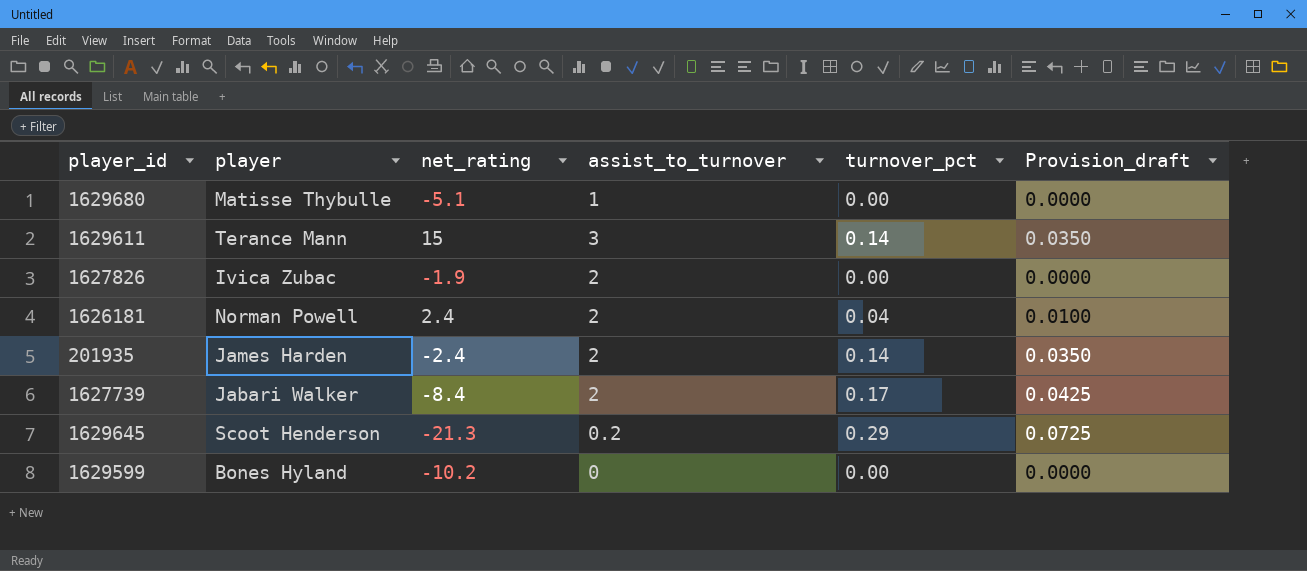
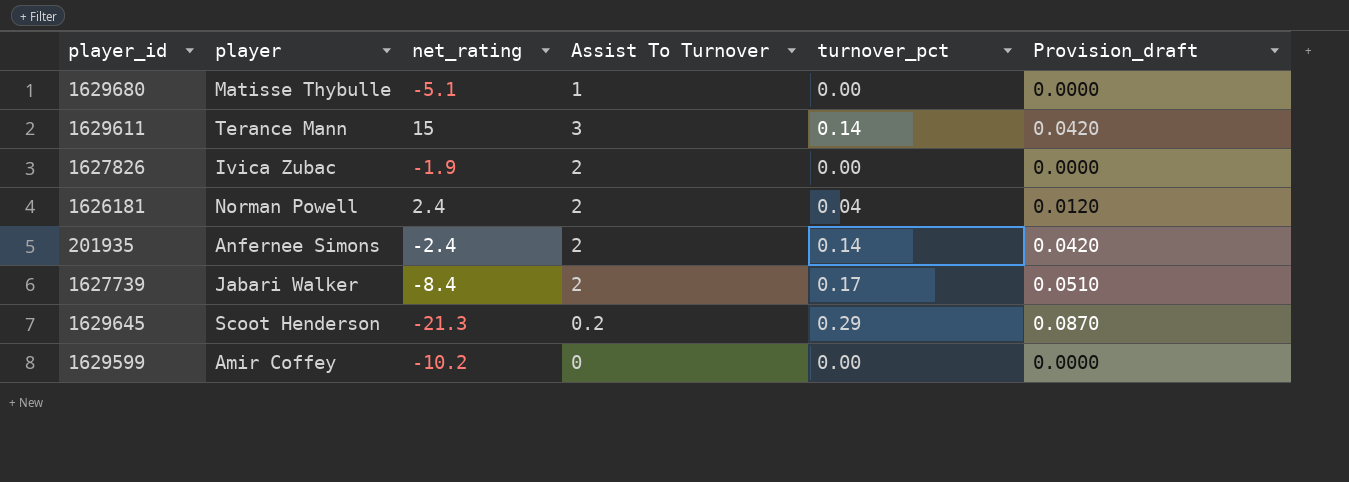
column name: assist_to_turnover -> Assist To Turnover
column Provision_draft | formula: [turnover_pct] * 0.25 -> [turnover_pct] * 0.3
201935 | player: James Harden -> Anfernee Simons
1629599 | player: Bones Hyland -> Amir Coffey

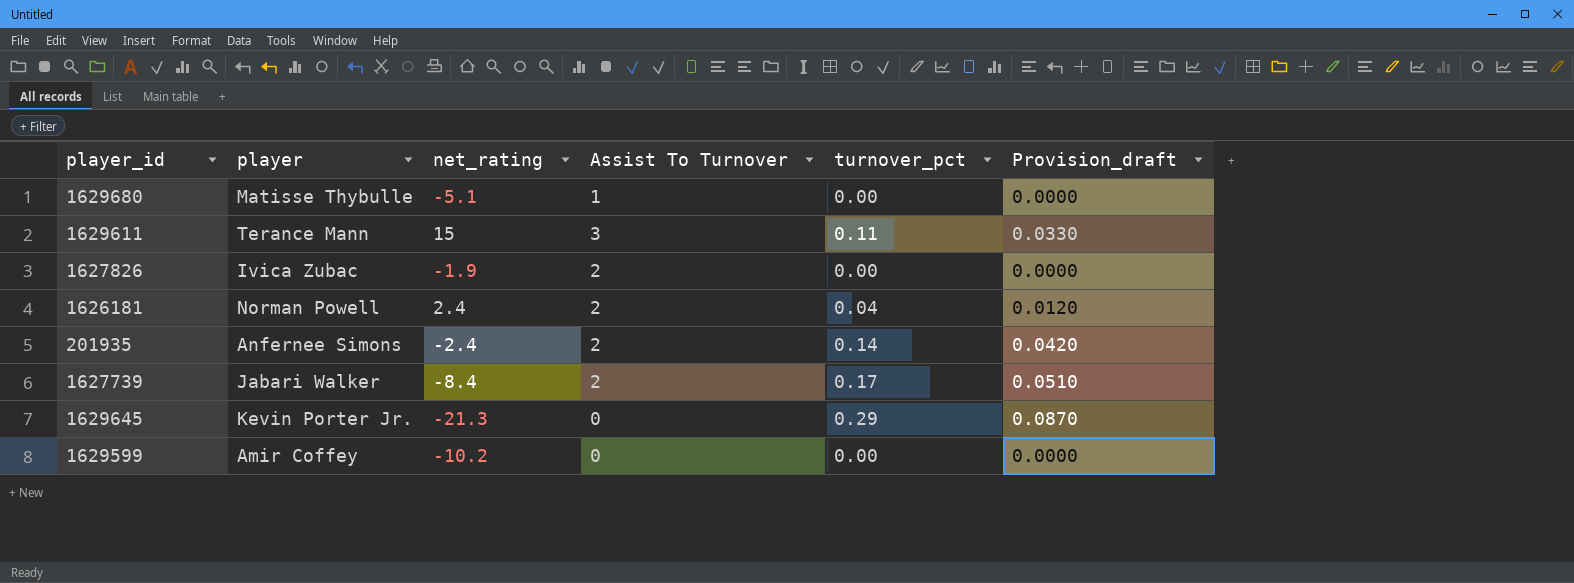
1629611 | turnover_pct: 0.14 -> 0.11
1629611 | Provision_draft: 0.0420 -> 0.0330
1629645 | player: Scoot Henderson -> Kevin Porter Jr.
1629645 | Assist To Turnover: 0.2 -> 0

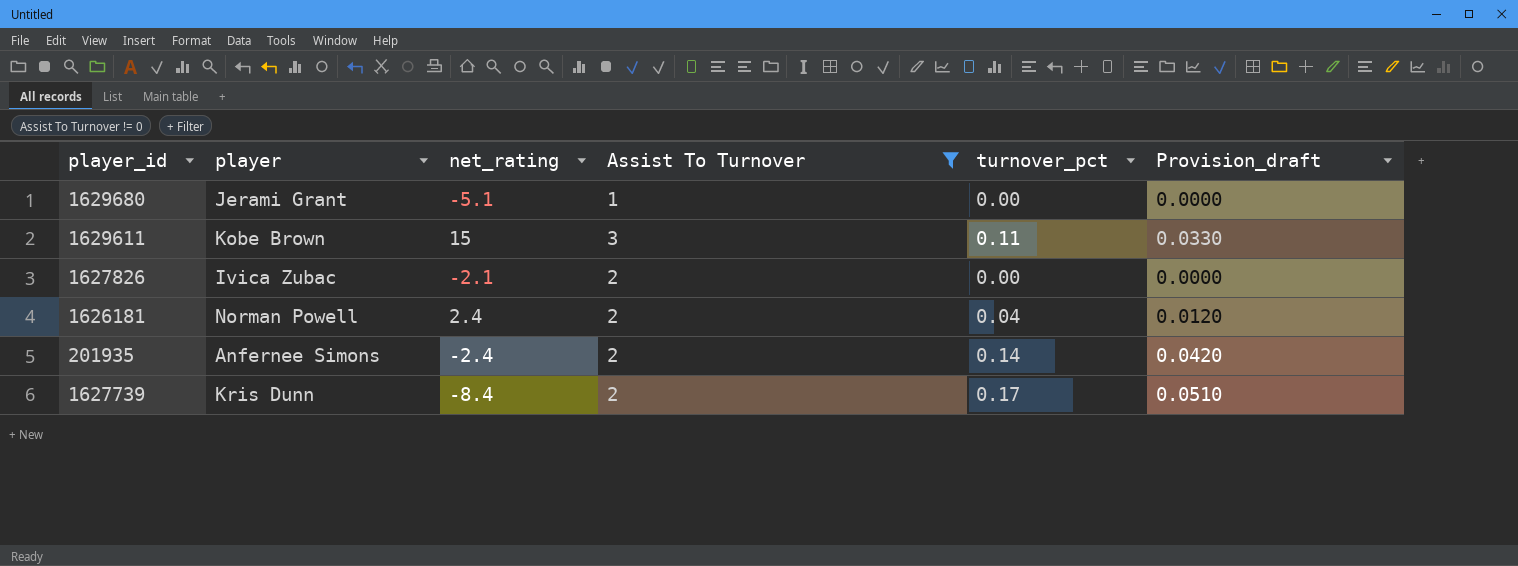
filter: none -> Assist To Turnover != 0
1629680 | player: Matisse Thybulle -> Jerami Grant
1629611 | player: Terance Mann -> Kobe Brown
1627826 | net_rating: -1.9 -> -2.1
1627739 | player: Jabari Walker -> Kris Dunn

